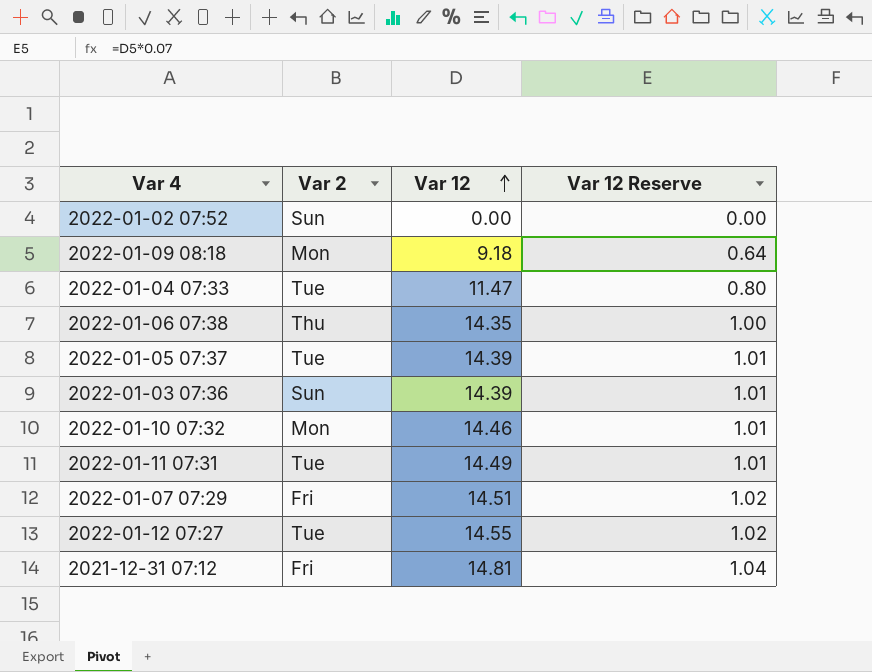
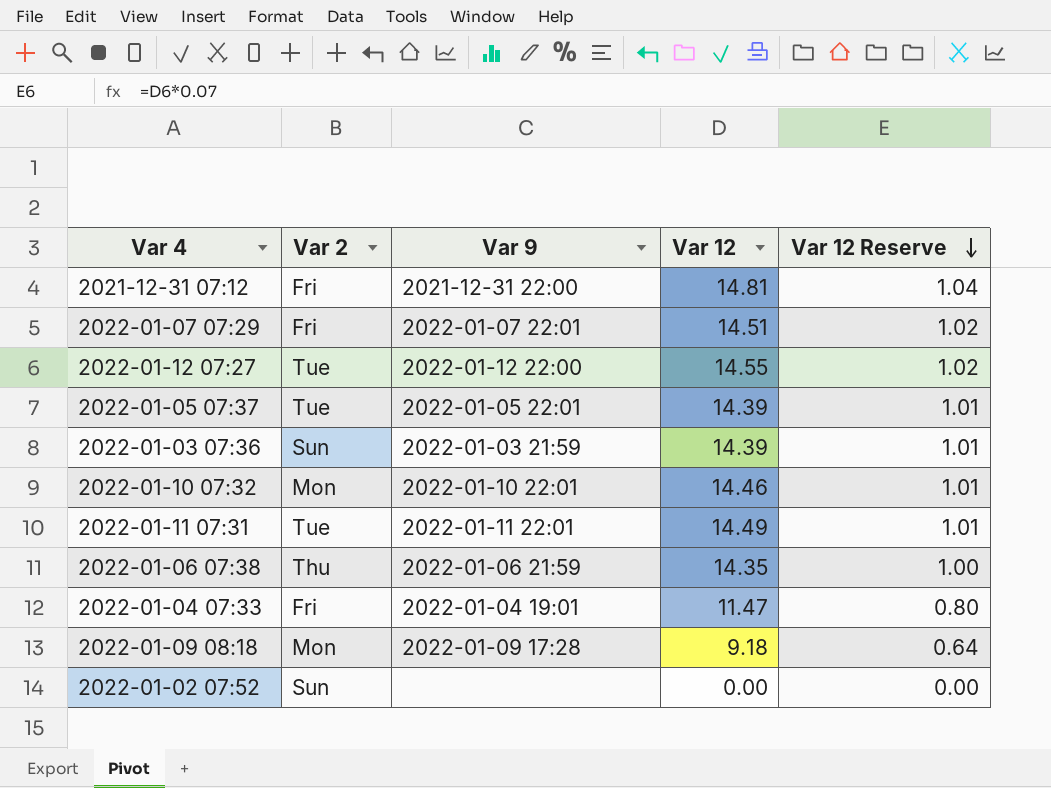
row order: Var 12 ascending -> Var 12 Reserve descending
column Var 9 | position: none -> 3
2022-01-04 07:33 | Var 2: Tue -> Fri

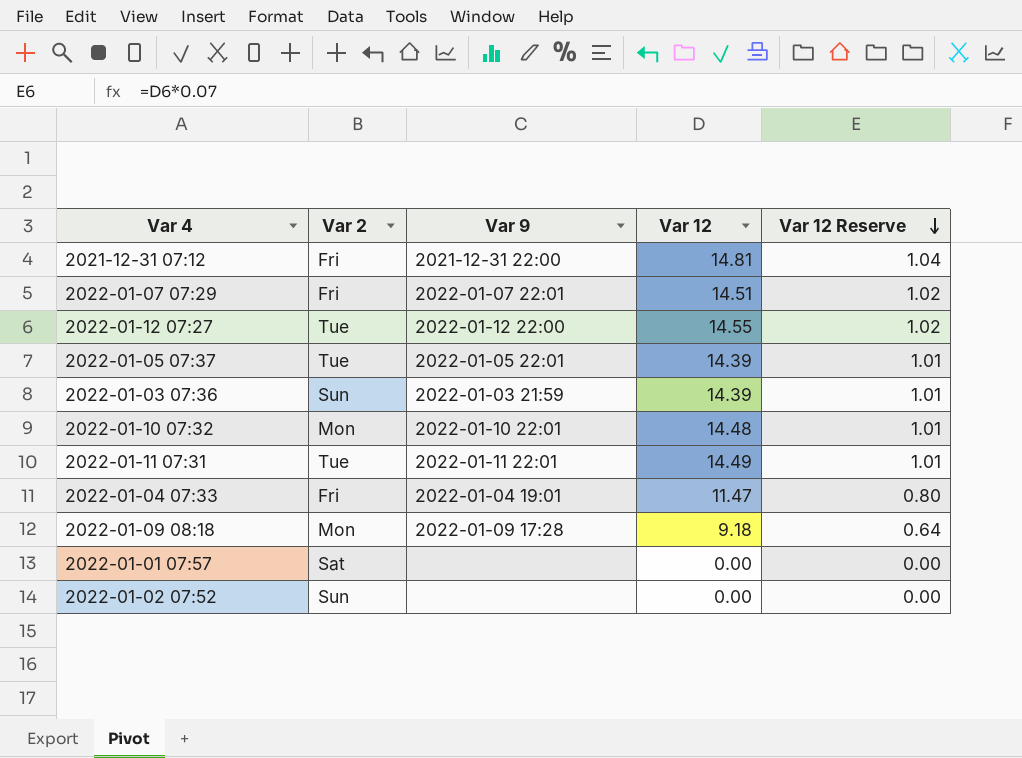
row 2022-01-06 07:38: Thu | 2022-01-06 21:59 | 14.35 | 1.00 -> none
2022-01-10 07:32 | Var 12: 14.46 -> 14.48
row 2022-01-01 07:57: none -> Sat | none | 0.00 | 0.00

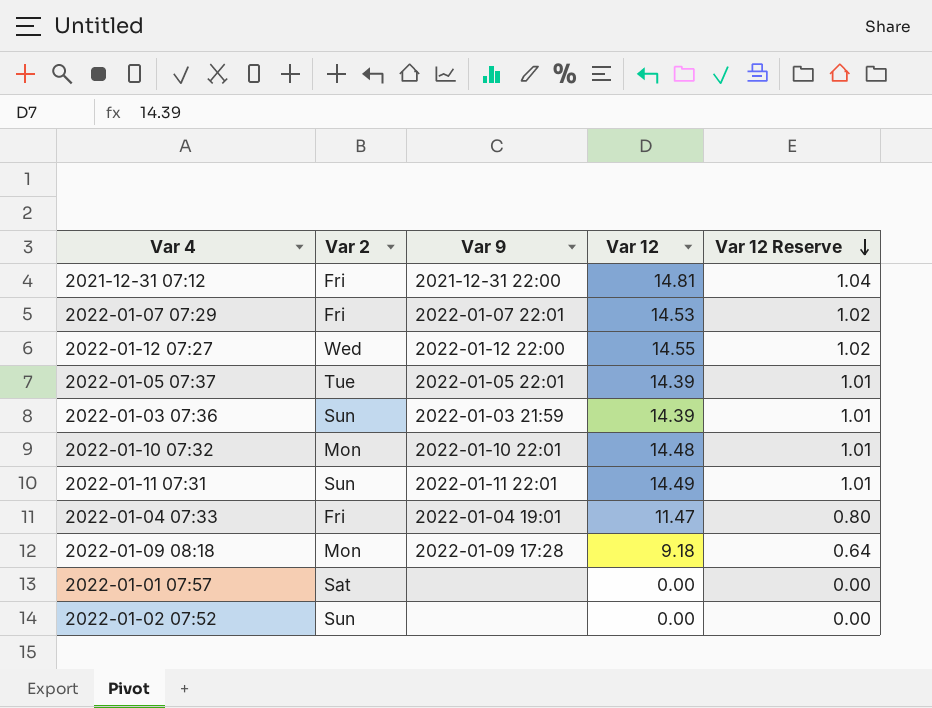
2022-01-07 07:29 | Var 12: 14.51 -> 14.53
2022-01-12 07:27 | Var 2: Tue -> Wed
2022-01-11 07:31 | Var 2: Tue -> Sun

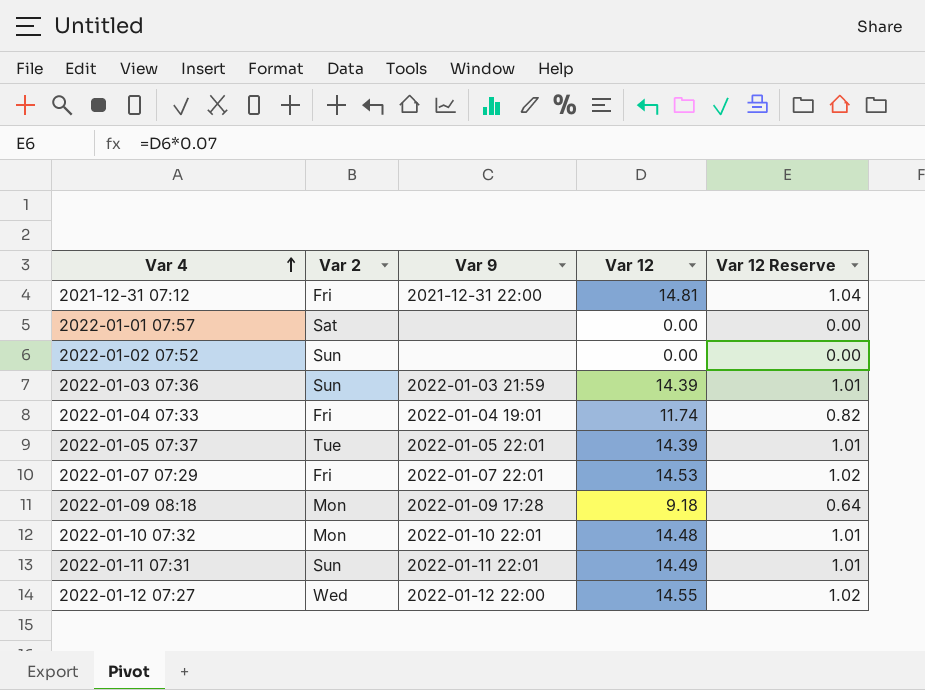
row order: Var 12 Reserve descending -> Var 4 ascending
2022-01-04 07:33 | Var 12: 11.47 -> 11.74
2022-01-04 07:33 | Var 12 Reserve: 0.80 -> 0.82

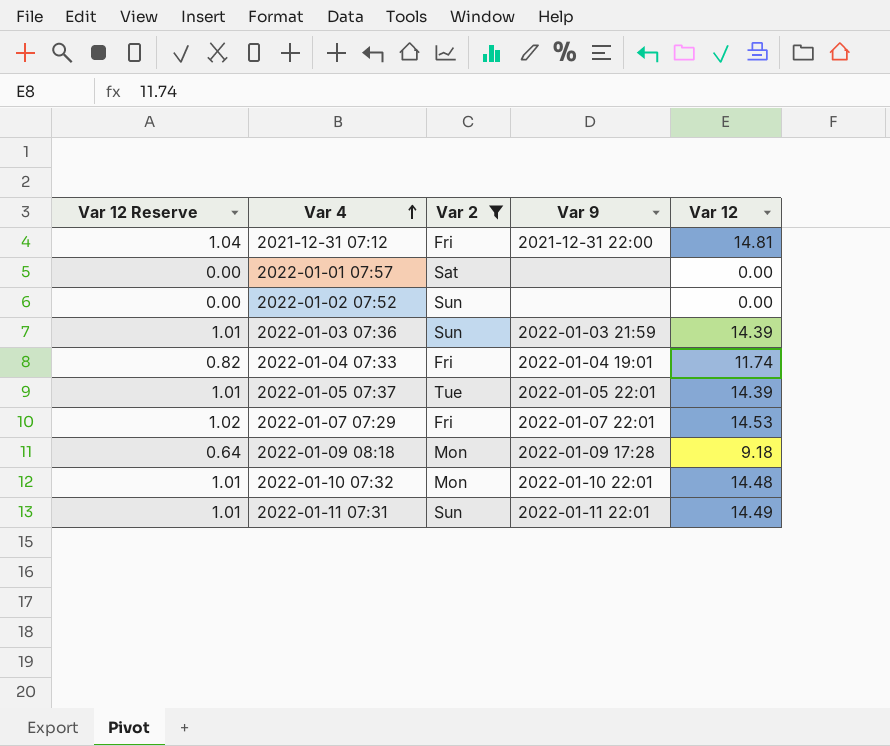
filter: none -> Var 2 != Wed
column Var 12 Reserve | position: 5 -> 1

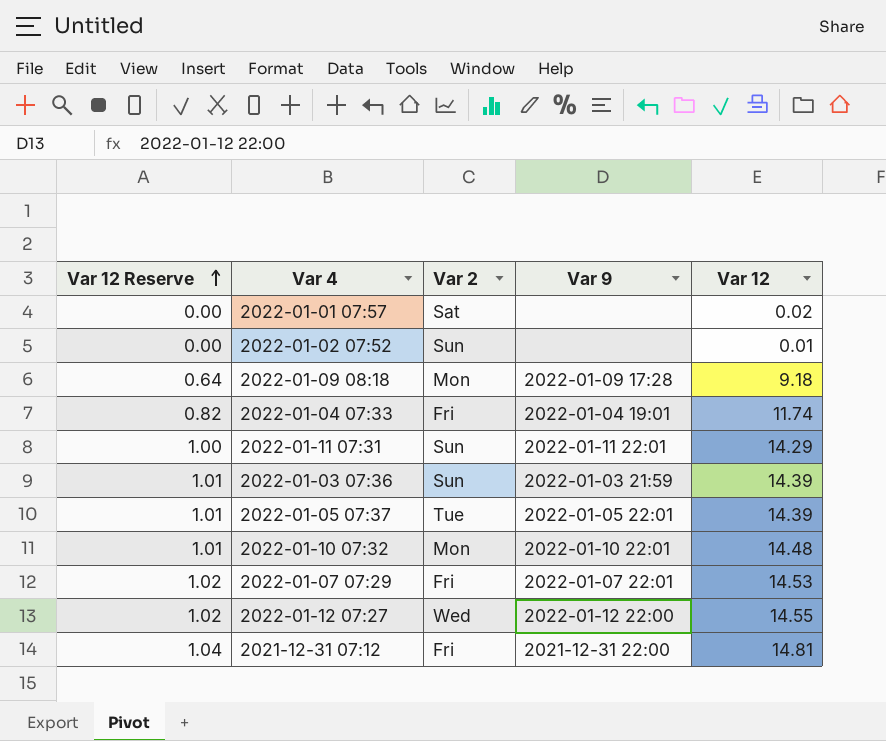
filter: Var 2 != Wed -> none
row order: Var 4 ascending -> Var 12 Reserve ascending
2022-01-01 07:57 | Var 12: 0.00 -> 0.02
2022-01-02 07:52 | Var 12: 0.00 -> 0.01
2022-01-11 07:31 | Var 12 Reserve: 1.01 -> 1.00
2022-01-11 07:31 | Var 12: 14.49 -> 14.29

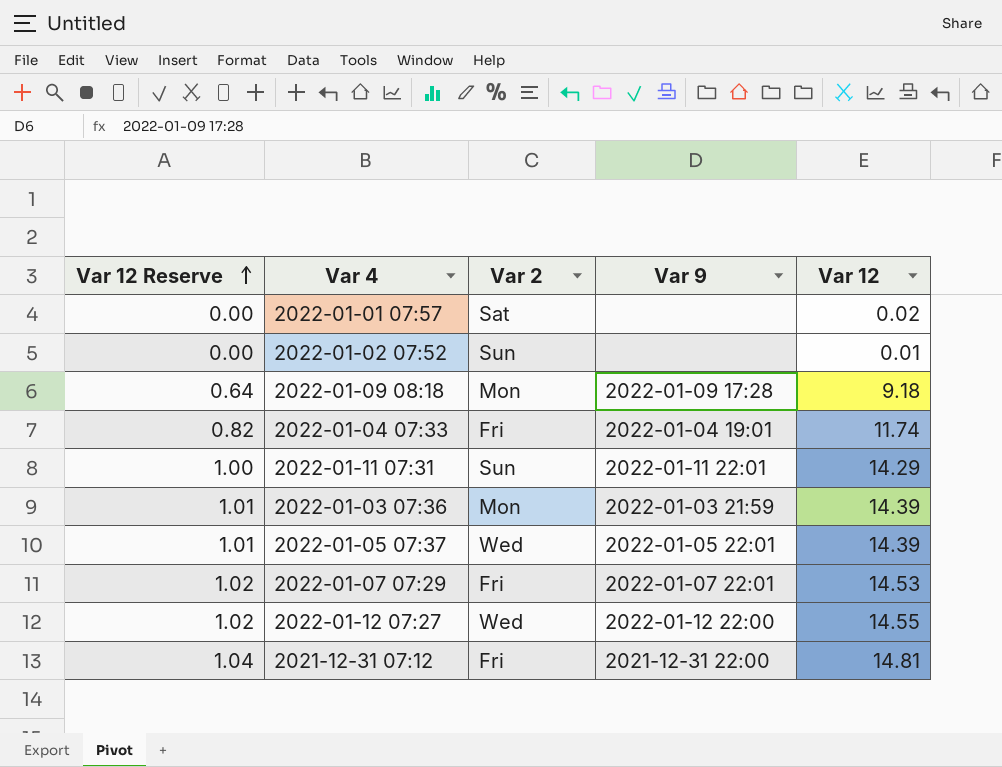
row 2022-01-10 07:32: 1.01 | Mon | 2022-01-10 22:01 | 14.48 -> none
2022-01-03 07:36 | Var 2: Sun -> Mon
2022-01-05 07:37 | Var 2: Tue -> Wed

